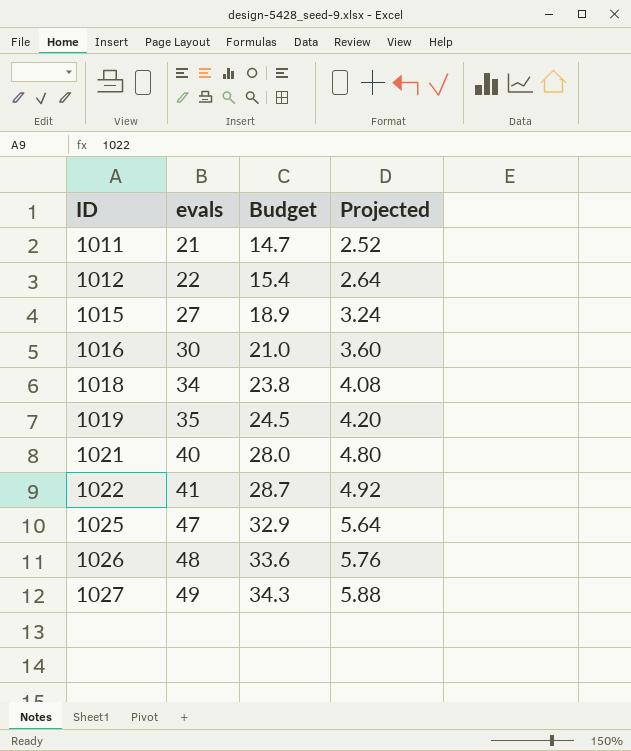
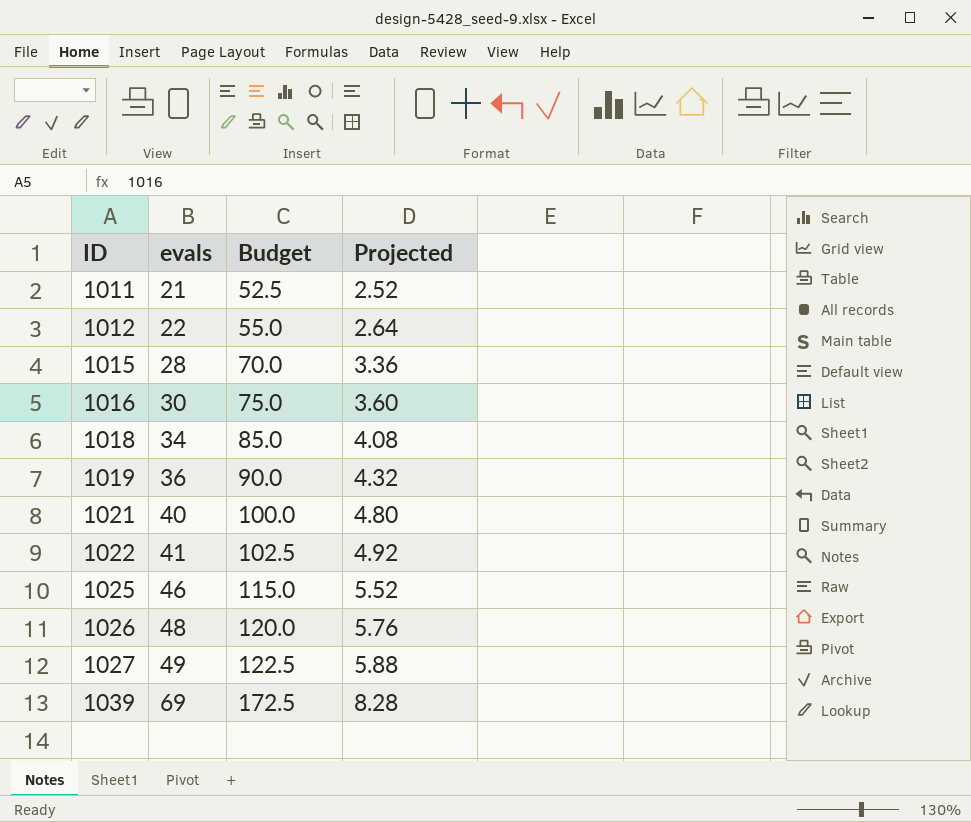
column Budget | formula: [evals] * 0.7 -> [evals] * 2.5
1015 | evals: 27 -> 28
1015 | Projected: 3.24 -> 3.36
1019 | evals: 35 -> 36
1019 | Projected: 4.20 -> 4.32
1025 | evals: 47 -> 46
1025 | Projected: 5.64 -> 5.52
row 1039: none -> 69 | 172.5 | 8.28

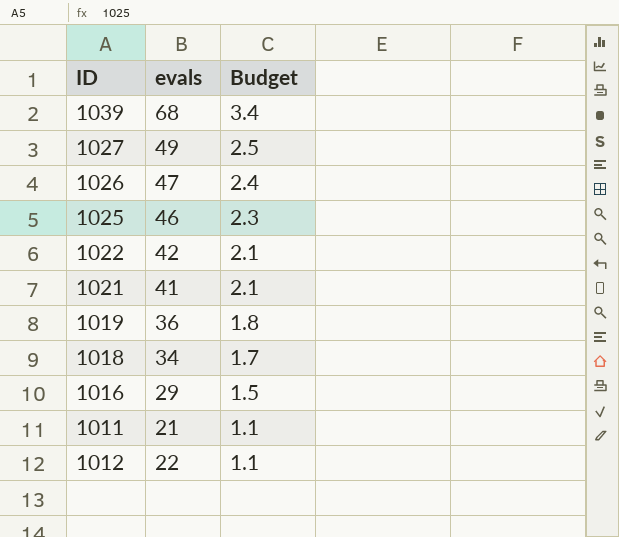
row order: ID ascending -> Budget descending
column Projected | formula: [evals] * 0.12 -> none
column Budget | formula: [evals] * 2.5 -> [evals] * 0.05
row 1015: 28 | 70.0 | 3.36 -> none
1039 | evals: 69 -> 68
1026 | evals: 48 -> 47
1022 | evals: 41 -> 42
1021 | evals: 40 -> 41
1016 | evals: 30 -> 29

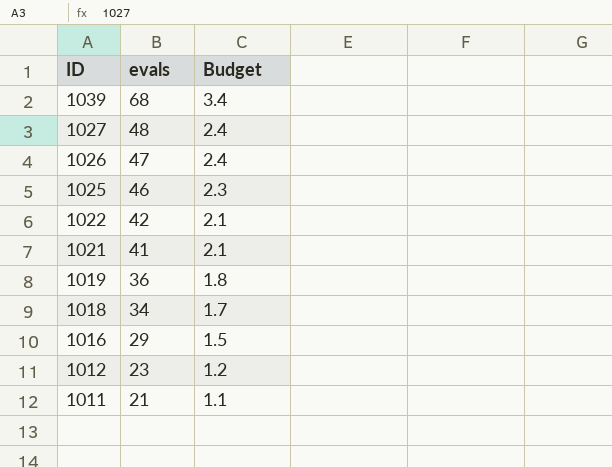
row order: Budget descending -> ID descending
1027 | evals: 49 -> 48
1027 | Budget: 2.5 -> 2.4
1012 | evals: 22 -> 23
1012 | Budget: 1.1 -> 1.2

